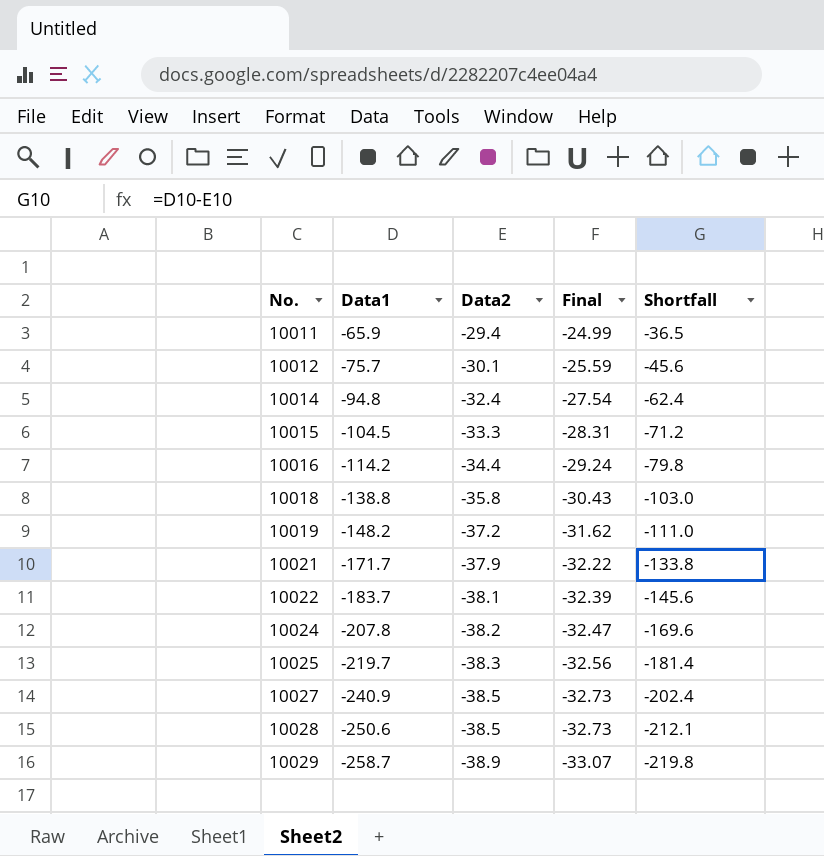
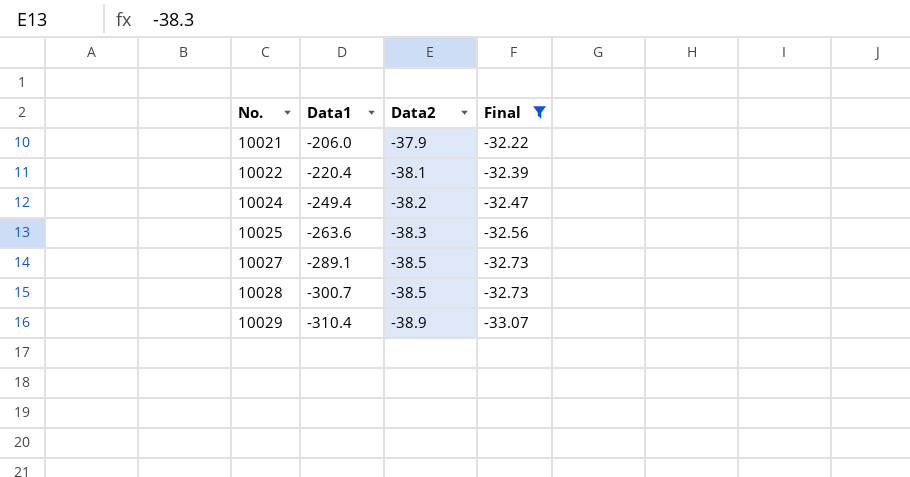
filter: none -> Final <= -32.22
column Shortfall | formula: [Data1] - [Data2] -> none
10021 | Data1: -171.7 -> -206.0
10022 | Data1: -183.7 -> -220.4
10024 | Data1: -207.8 -> -249.4
10025 | Data1: -219.7 -> -263.6
10027 | Data1: -240.9 -> -289.1
10028 | Data1: -250.6 -> -300.7
10029 | Data1: -258.7 -> -310.4

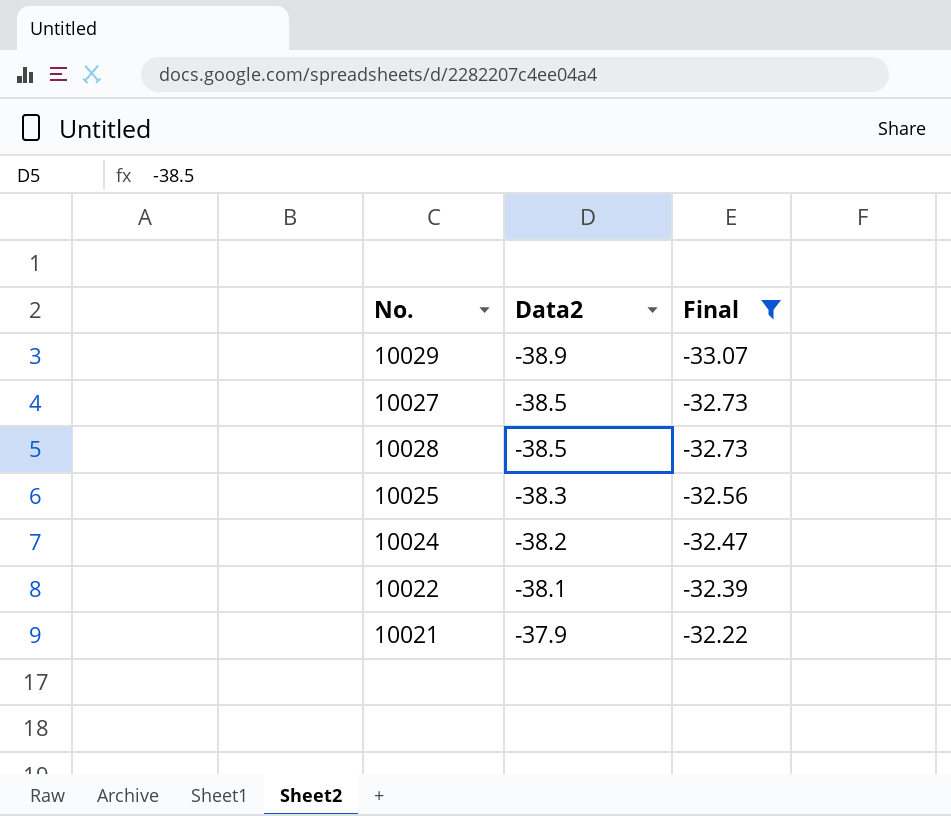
row order: No. ascending -> Data2 ascending
column Data1 | position: 2 -> none

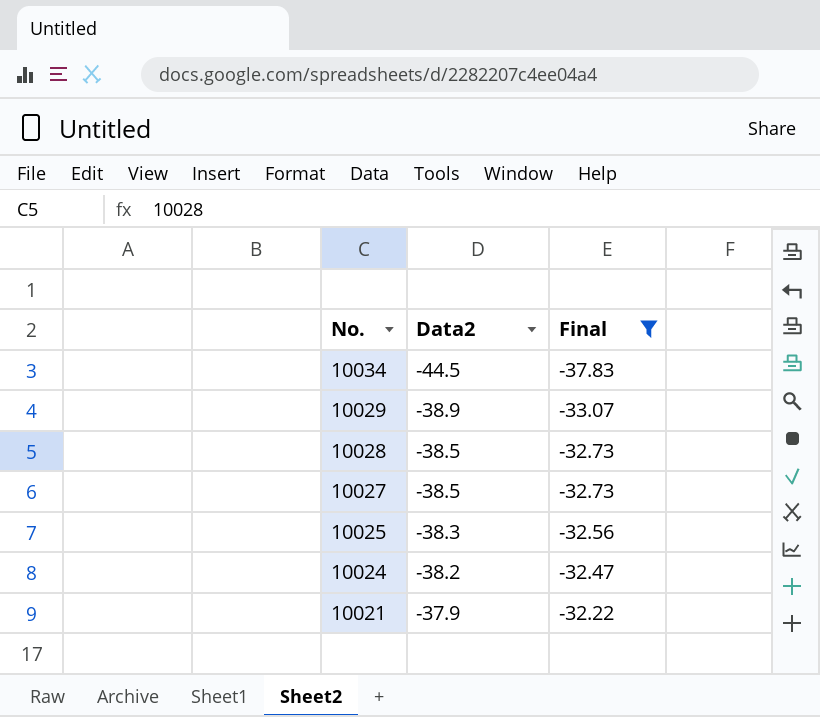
row order: Data2 ascending -> No. descending
row 10022: -38.1 | -32.39 -> none
row 10034: none -> -44.5 | -37.83

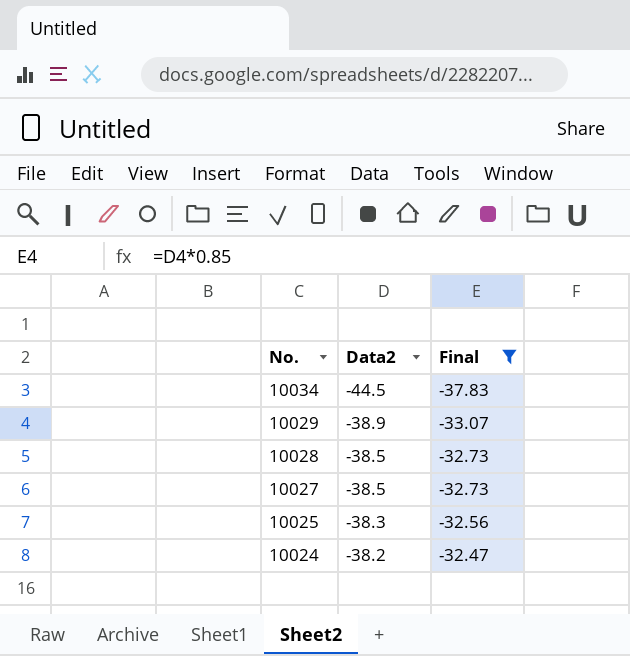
row 10021: -37.9 | -32.22 -> none

